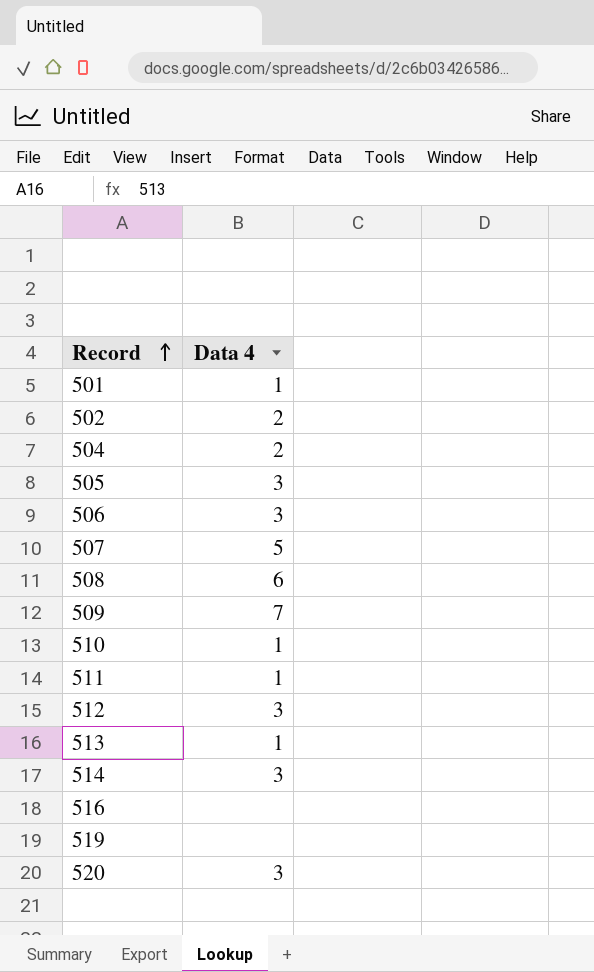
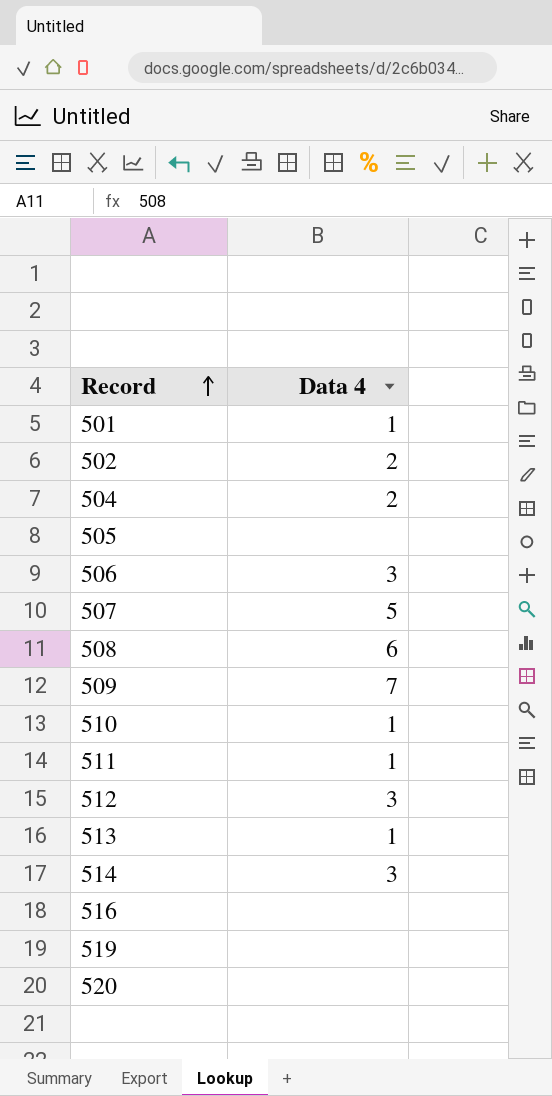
505 | Data 4: 3 -> none
520 | Data 4: 3 -> none

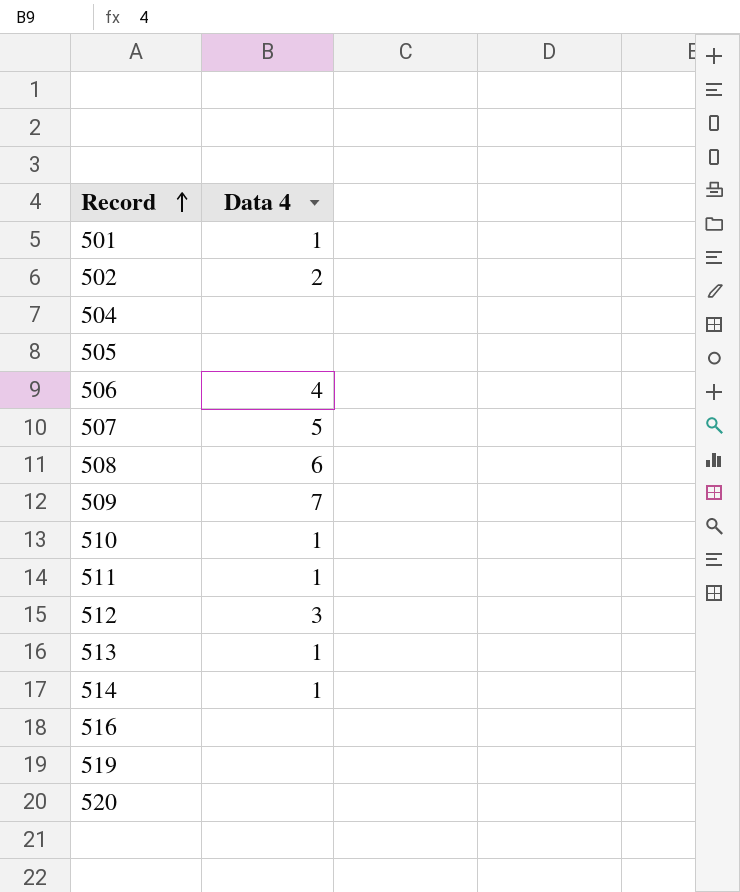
504 | Data 4: 2 -> none
506 | Data 4: 3 -> 4
514 | Data 4: 3 -> 1

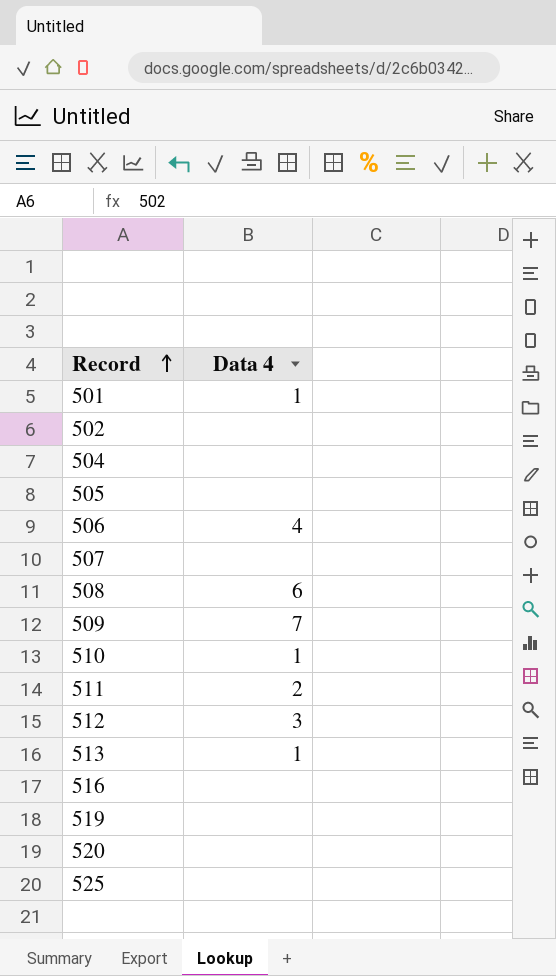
row 514: 1 -> none
502 | Data 4: 2 -> none
507 | Data 4: 5 -> none
511 | Data 4: 1 -> 2
row 525: none -> none

